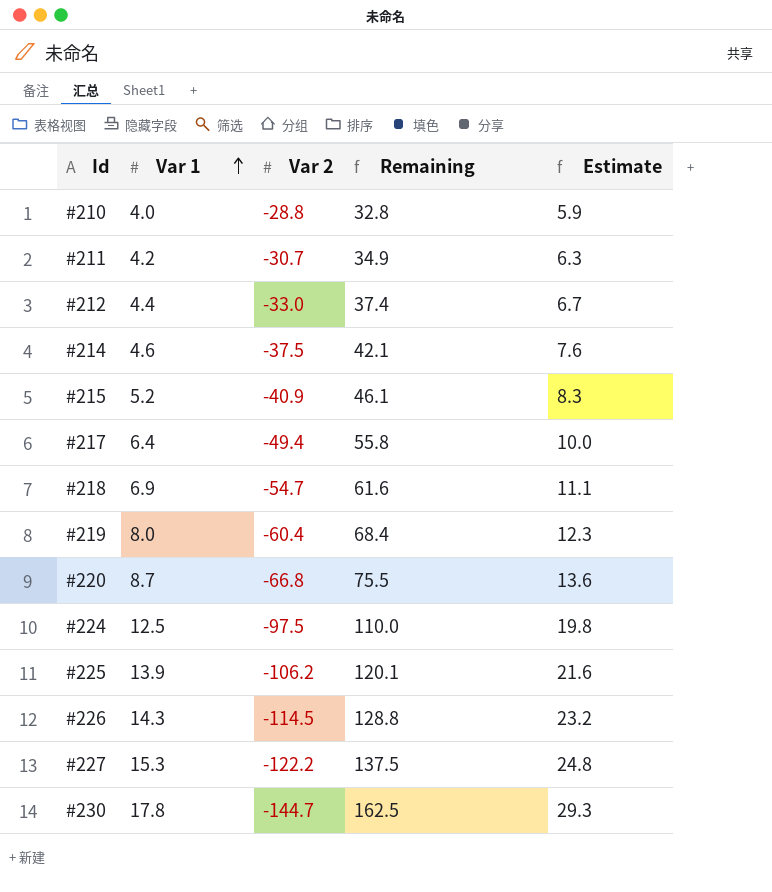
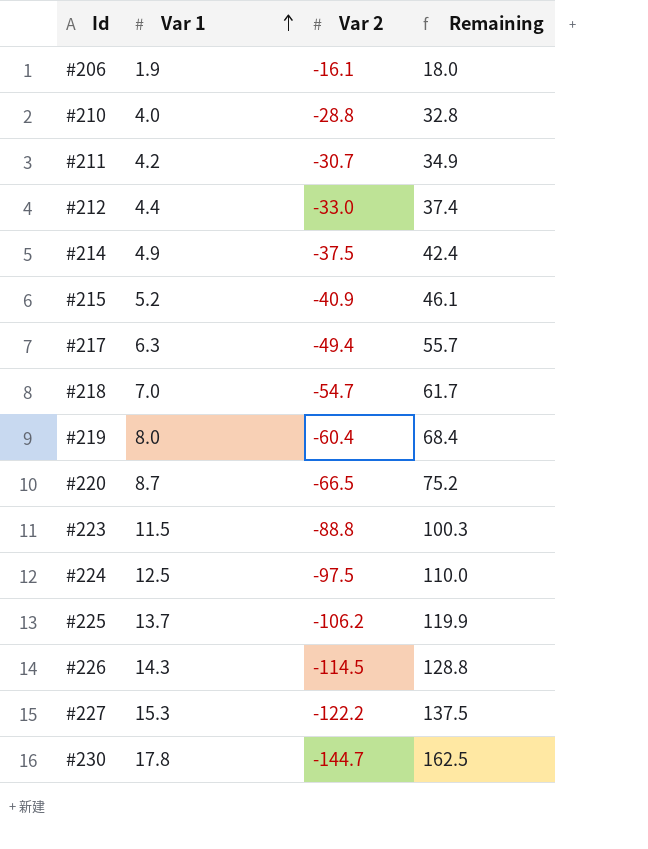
column Estimate | formula: [Remaining] * 0.18 -> none
row #206: none -> 1.9 | -16.1 | 18.0
#214 | Var 1: 4.6 -> 4.9
#214 | Remaining: 42.1 -> 42.4
#217 | Var 1: 6.4 -> 6.3
#217 | Remaining: 55.8 -> 55.7
#218 | Var 1: 6.9 -> 7.0
#218 | Remaining: 61.6 -> 61.7
#220 | Var 2: -66.8 -> -66.5
#220 | Remaining: 75.5 -> 75.2
row #223: none -> 11.5 | -88.8 | 100.3
#225 | Var 1: 13.9 -> 13.7
#225 | Remaining: 120.1 -> 119.9

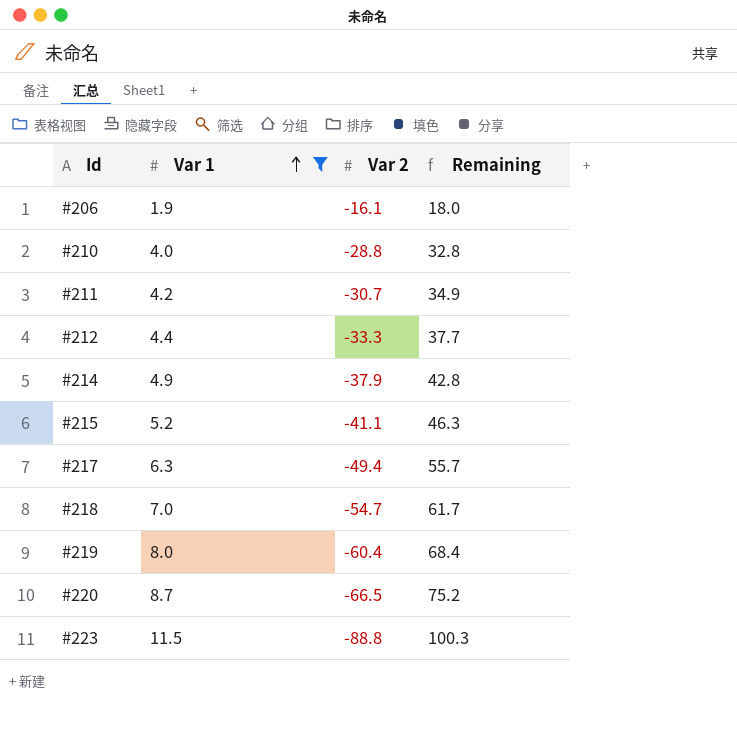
filter: none -> Var 1 <= 11.5
#212 | Var 2: -33.0 -> -33.3
#212 | Remaining: 37.4 -> 37.7
#214 | Var 2: -37.5 -> -37.9
#214 | Remaining: 42.4 -> 42.8
#215 | Var 2: -40.9 -> -41.1
#215 | Remaining: 46.1 -> 46.3

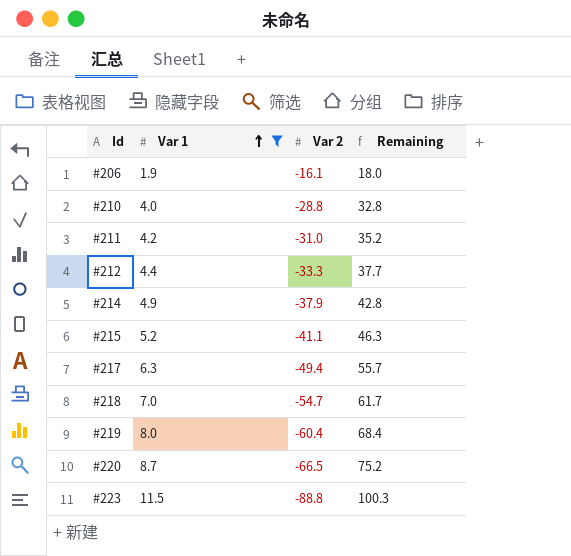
#211 | Var 2: -30.7 -> -31.0
#211 | Remaining: 34.9 -> 35.2

